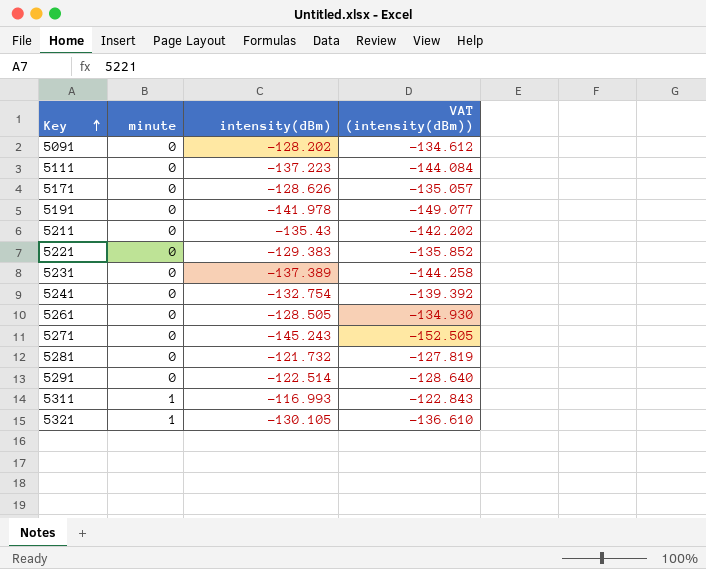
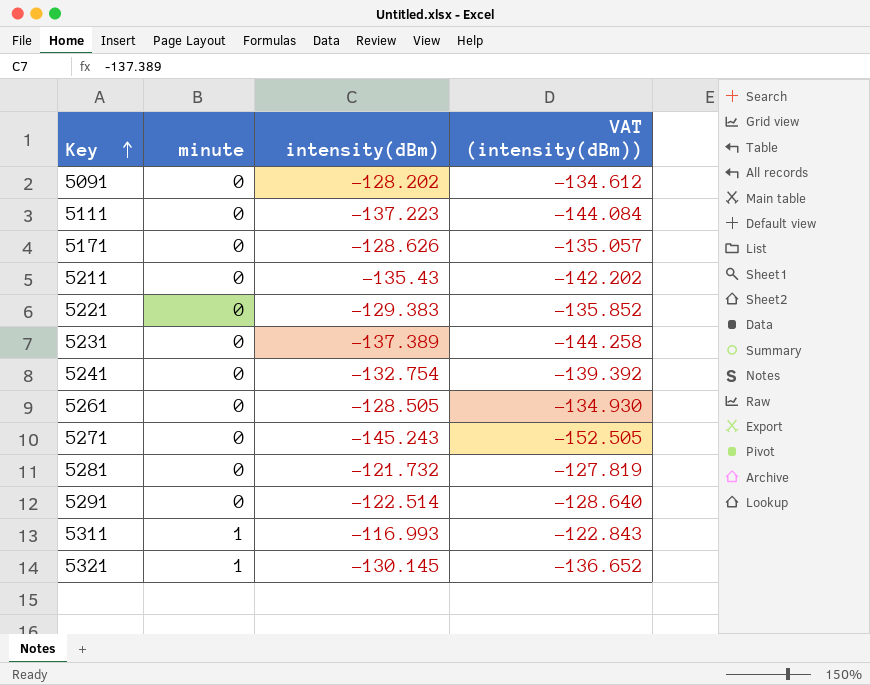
row 5191: 0 | -141.978 | -149.077 -> none
5321 | intensity(dBm): -130.105 -> -130.145
5321 | VAT (intensity(dBm)): -136.610 -> -136.652

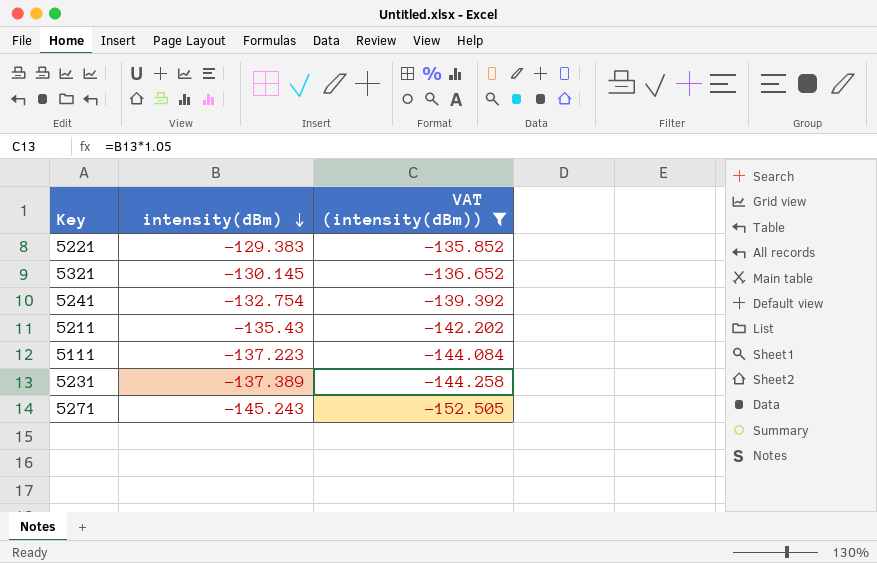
filter: none -> VAT (intensity(dBm)) <= -135.852
row order: Key ascending -> intensity(dBm) descending
column minute | position: 2 -> none

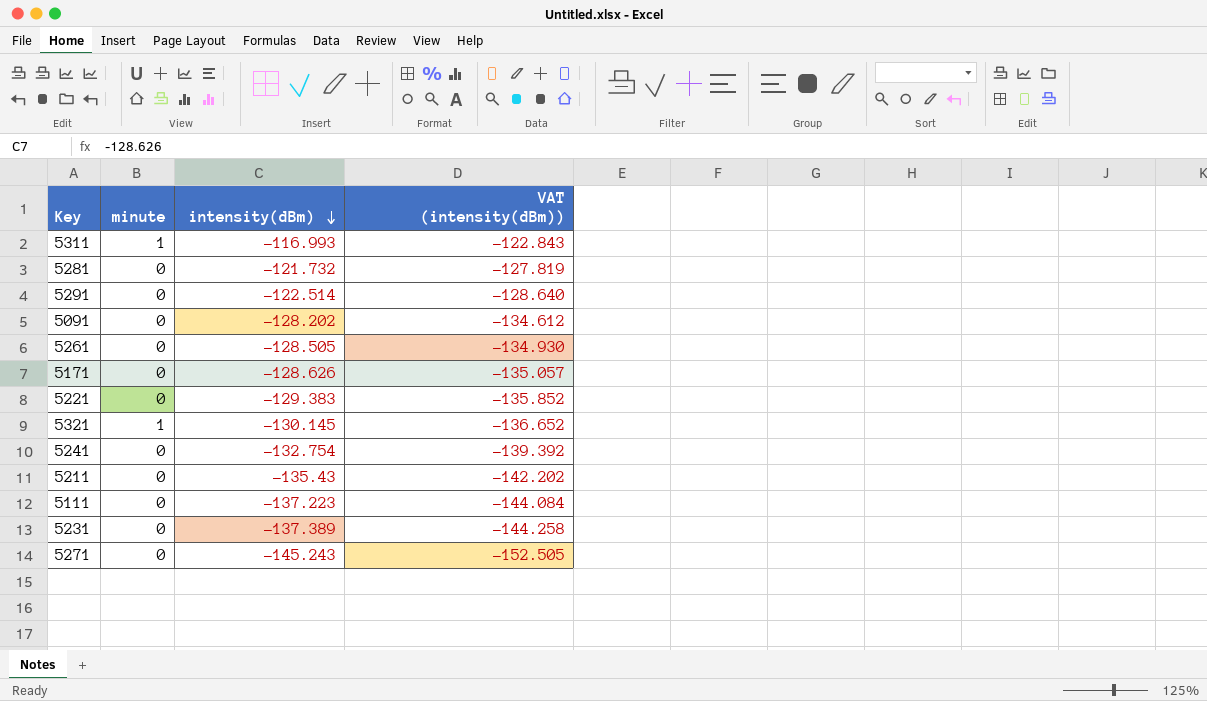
filter: VAT (intensity(dBm)) <= -135.852 -> none
column minute | position: none -> 2

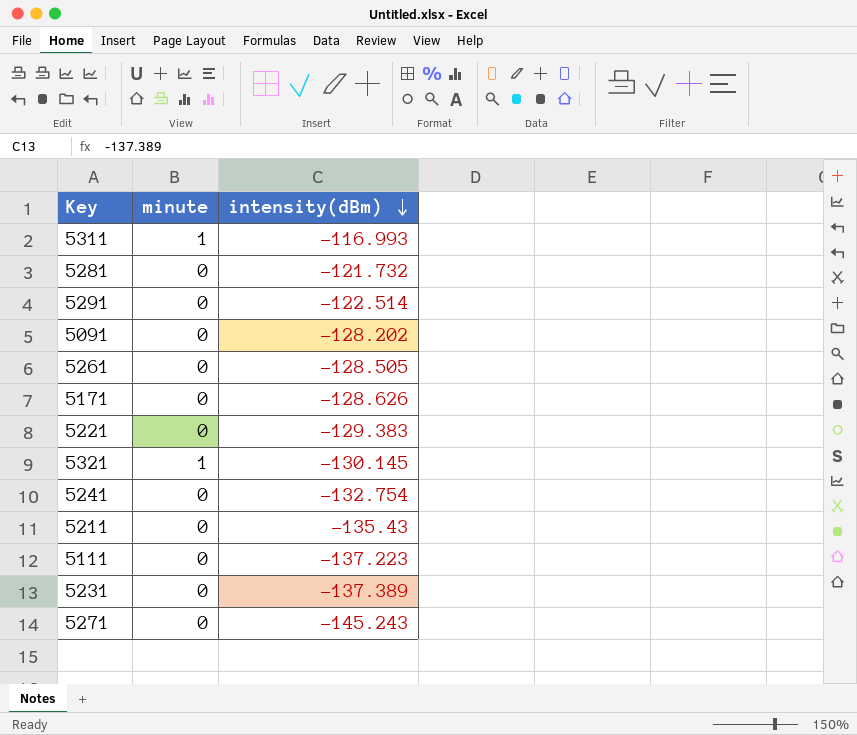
column VAT (intensity(dBm)) | formula: [intensity(dBm)] * 1.05 -> none

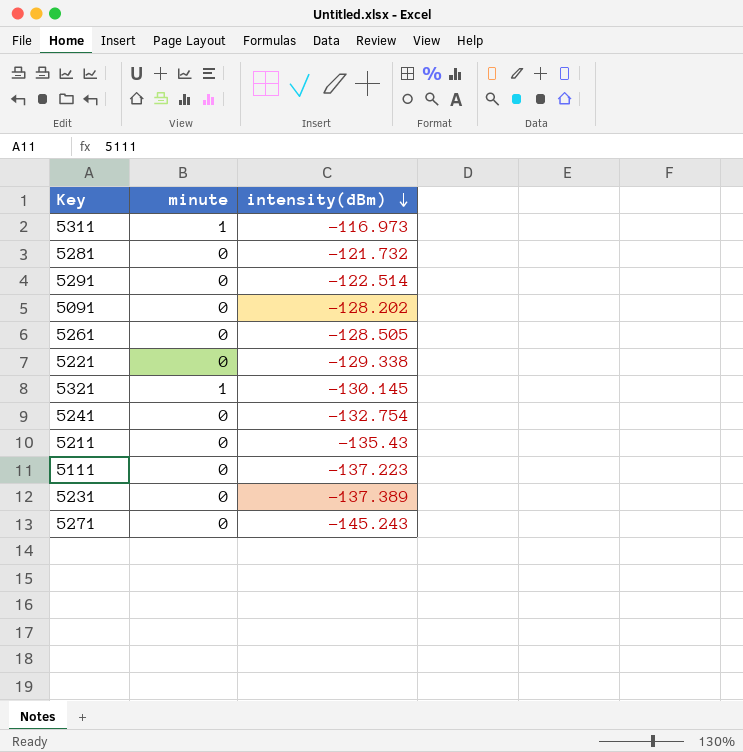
row 5171: 0 | -128.626 -> none
5311 | intensity(dBm): -116.993 -> -116.973
5221 | intensity(dBm): -129.383 -> -129.338

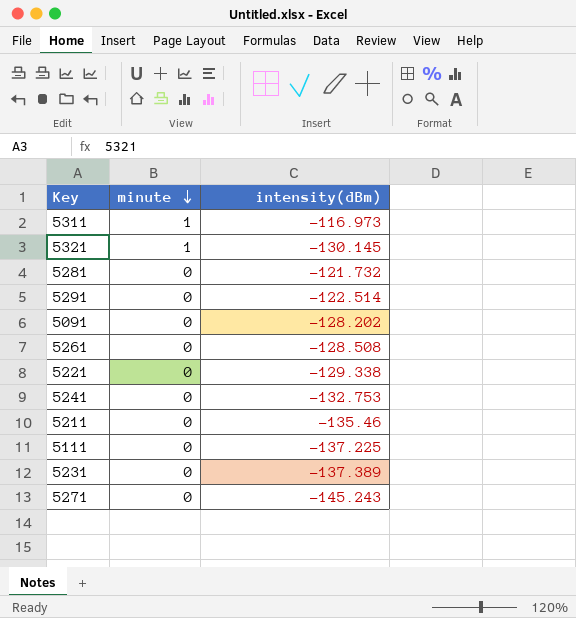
row order: intensity(dBm) descending -> minute descending
5261 | intensity(dBm): -128.505 -> -128.508
5241 | intensity(dBm): -132.754 -> -132.753
5211 | intensity(dBm): -135.43 -> -135.46
5111 | intensity(dBm): -137.223 -> -137.225

